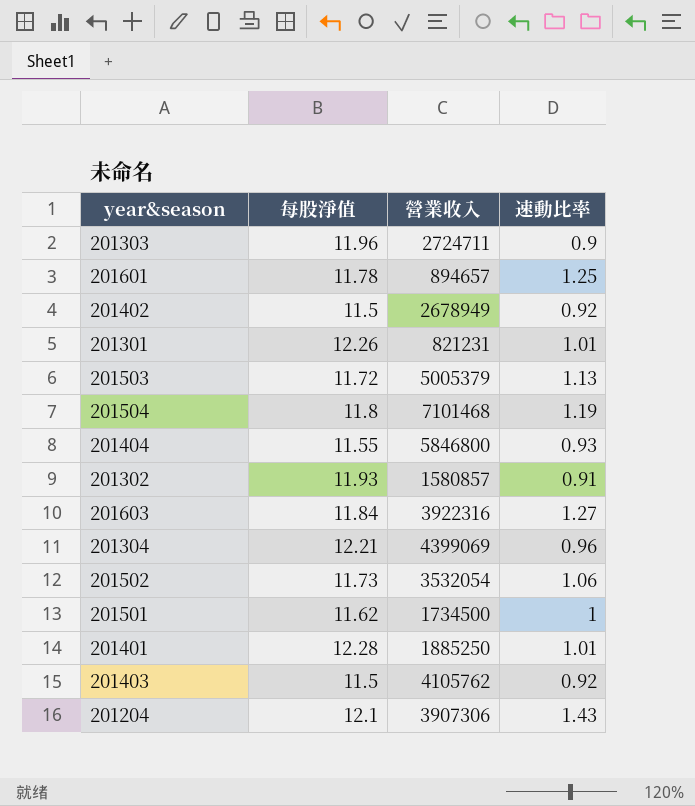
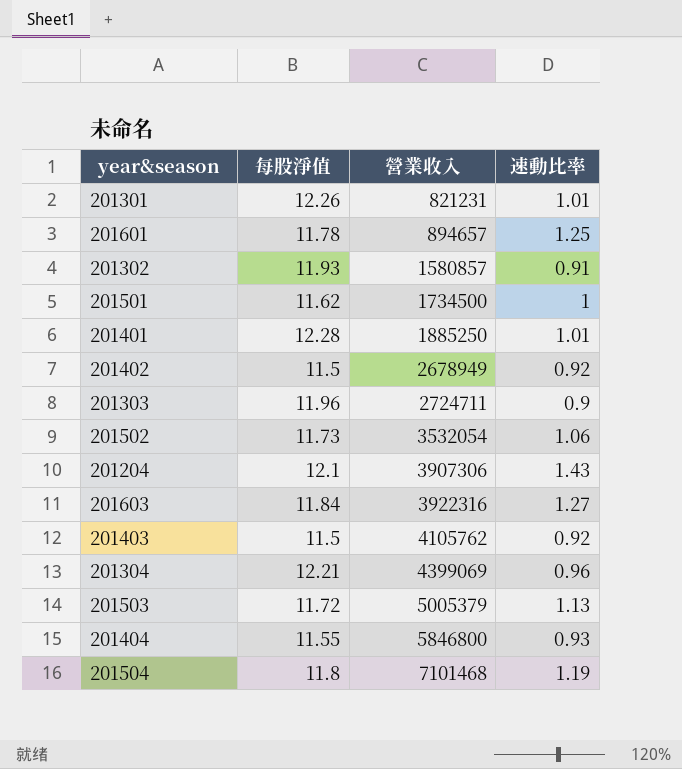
row order: none -> 營業收入 ascending

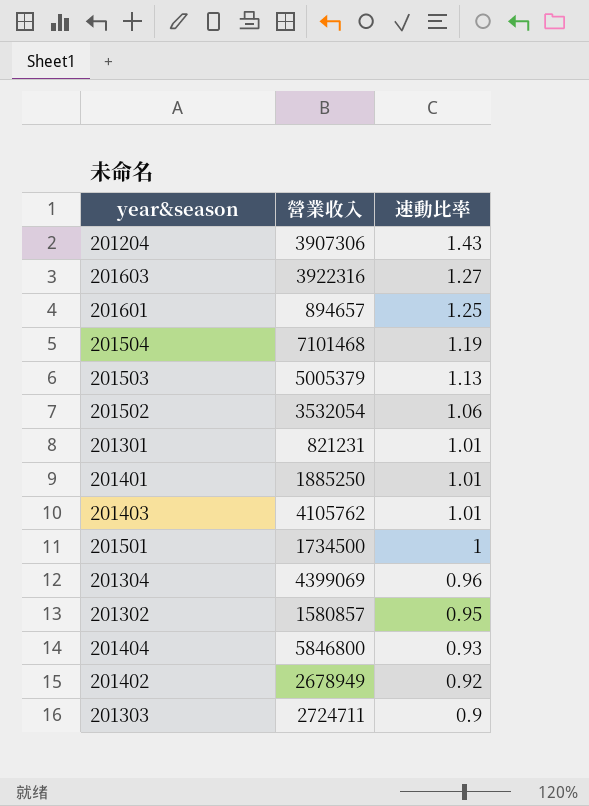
row order: 營業收入 ascending -> 速動比率 descending
column 每股淨值 | position: 2 -> none
201403 | 速動比率: 0.92 -> 1.01
201302 | 速動比率: 0.91 -> 0.95

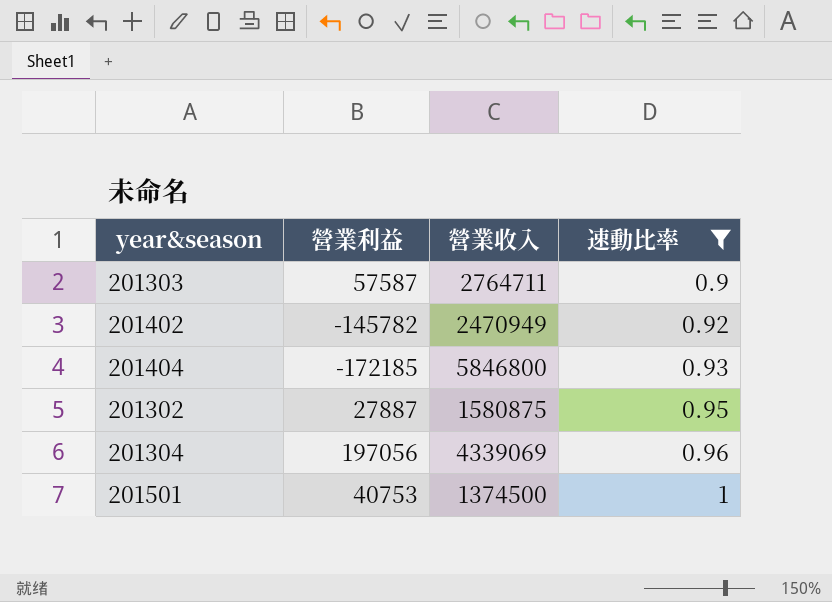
filter: none -> 速動比率 <= 1
row order: 速動比率 descending -> 速動比率 ascending
column 營業利益 | position: none -> 2
201303 | 營業收入: 2724711 -> 2764711
201402 | 營業收入: 2678949 -> 2470949
201302 | 營業收入: 1580857 -> 1580875
201304 | 營業收入: 4399069 -> 4339069
201501 | 營業收入: 1734500 -> 1374500

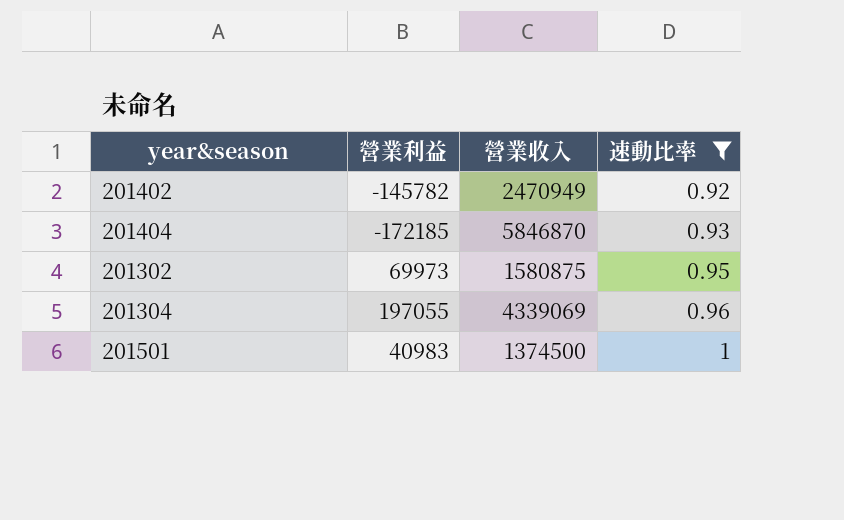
row 201303: 57587 | 2764711 | 0.9 -> none
201404 | 營業收入: 5846800 -> 5846870
201302 | 營業利益: 27887 -> 69973
201304 | 營業利益: 197056 -> 197055
201501 | 營業利益: 40753 -> 40983

